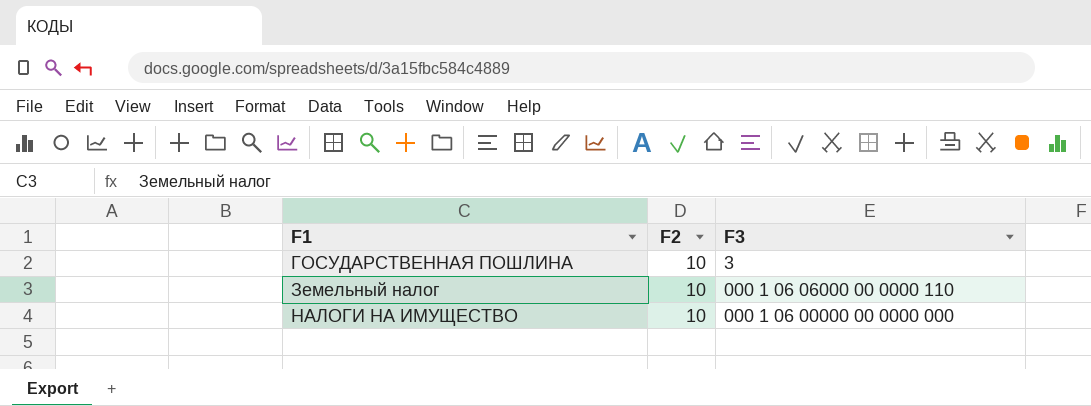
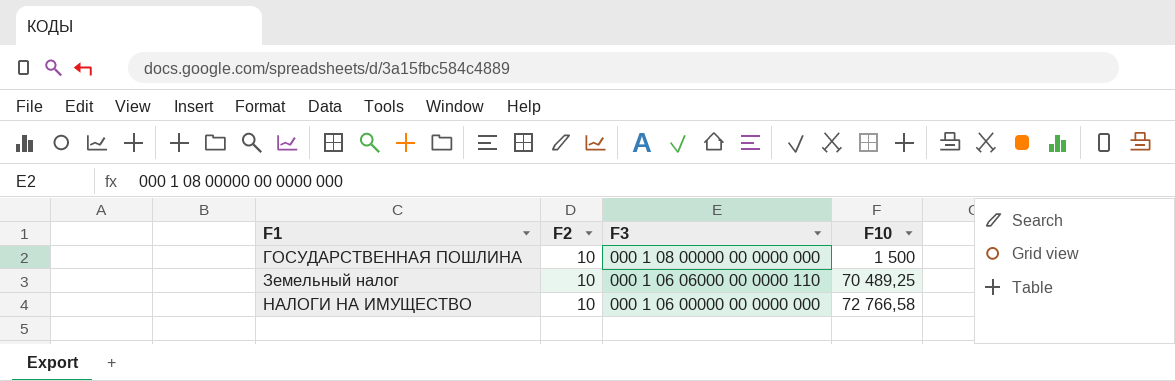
column F10 | position: none -> 4
ГОСУДАРСТВЕННАЯ ПОШЛИНА | F3: 3 -> 000 1 08 00000 00 0000 000

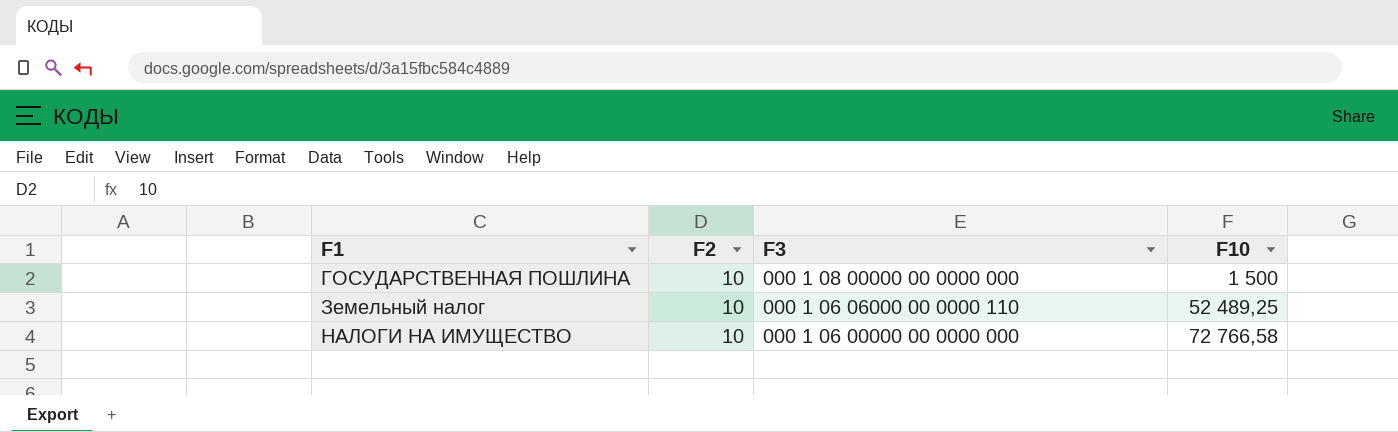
Земельный налог | F10: 70 489,25 -> 52 489,25

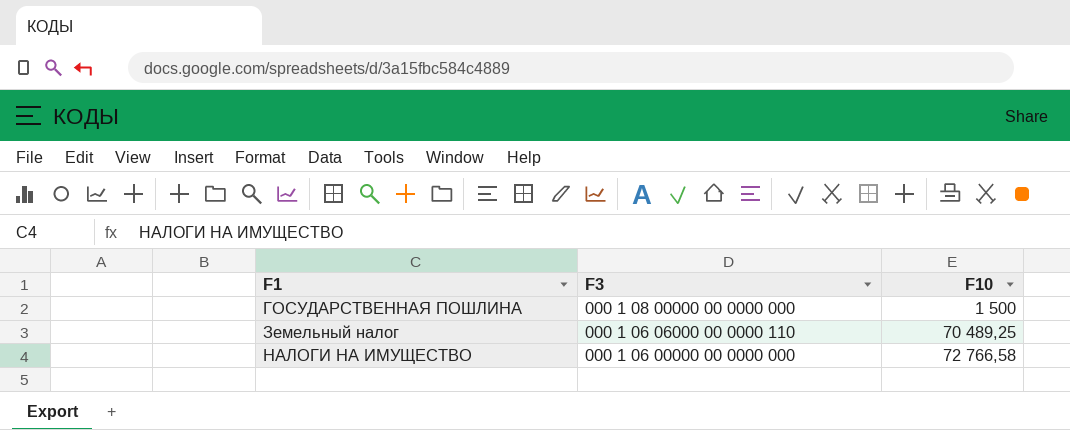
column F2 | position: 2 -> none
Земельный налог | F10: 52 489,25 -> 70 489,25

